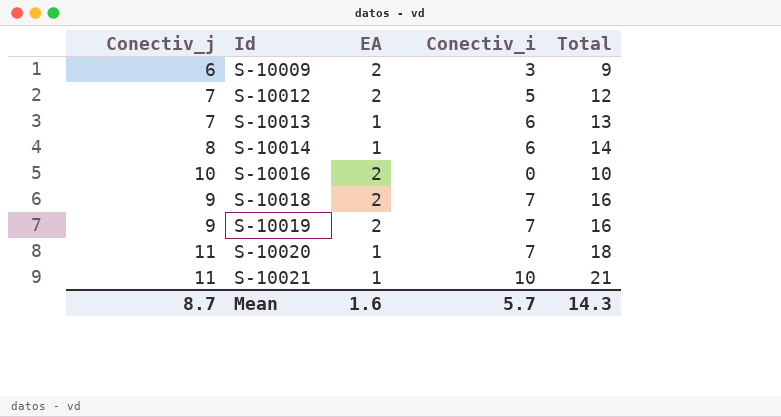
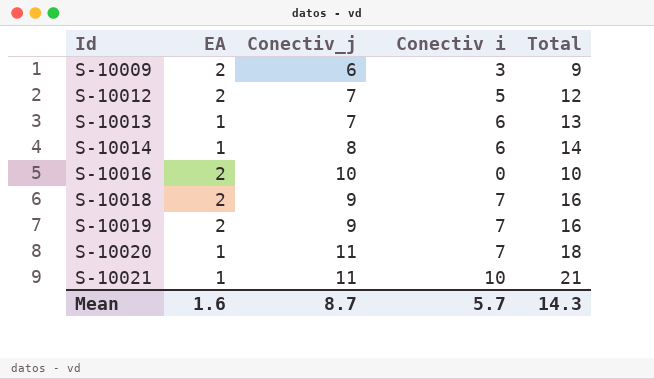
column Conectiv_j | position: 1 -> 3
column name: Conectiv_i -> Conectiv i

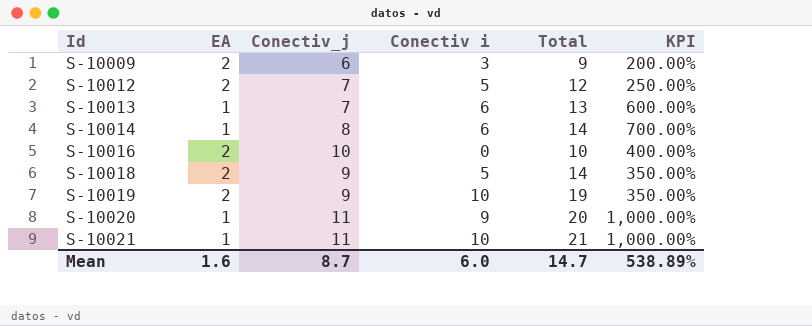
column KPI | formula: none -> ([Conectiv_j] - [EA]) / [EA]
S-10018 | Conectiv i: 7 -> 5
S-10018 | Total: 16 -> 14
S-10019 | Conectiv i: 7 -> 10
S-10019 | Total: 16 -> 19
S-10020 | Conectiv i: 7 -> 9
S-10020 | Total: 18 -> 20
Mean | Conectiv i: 5.7 -> 6.0
Mean | Total: 14.3 -> 14.7

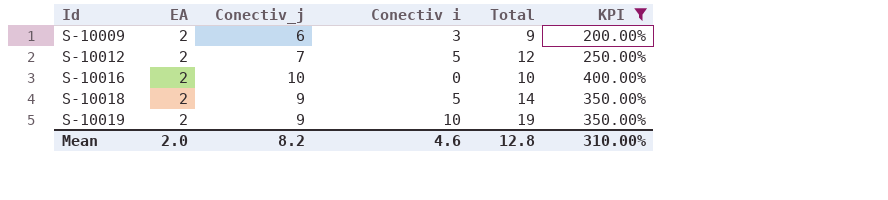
filter: none -> KPI <= 400.00%
Mean | EA: 1.6 -> 2.0
Mean | Conectiv_j: 8.7 -> 8.2
Mean | Conectiv i: 6.0 -> 4.6
Mean | Total: 14.7 -> 12.8
Mean | KPI: 538.89% -> 310.00%

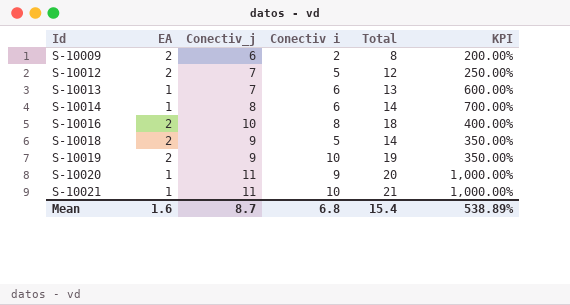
filter: KPI <= 400.00% -> none
S-10009 | Conectiv i: 3 -> 2
S-10009 | Total: 9 -> 8
S-10016 | Conectiv i: 0 -> 8
S-10016 | Total: 10 -> 18
Mean | EA: 2.0 -> 1.6
Mean | Conectiv_j: 8.2 -> 8.7
Mean | Conectiv i: 4.6 -> 6.8
Mean | Total: 12.8 -> 15.4
Mean | KPI: 310.00% -> 538.89%

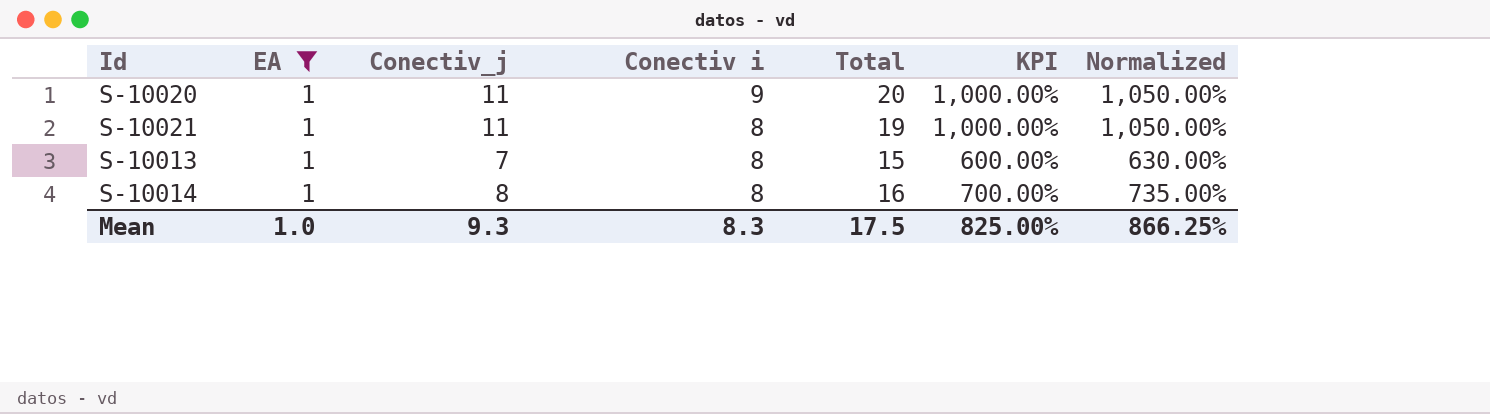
filter: none -> EA = 1
row order: Id ascending -> Conectiv i descending
column Normalized | formula: none -> [KPI] * 1.05
S-10021 | Conectiv i: 10 -> 8
S-10021 | Total: 21 -> 19
S-10013 | Conectiv i: 6 -> 8
S-10013 | Total: 13 -> 15
S-10014 | Conectiv i: 6 -> 8
S-10014 | Total: 14 -> 16
Mean | EA: 1.6 -> 1.0
Mean | Conectiv_j: 8.7 -> 9.3
Mean | Conectiv i: 6.8 -> 8.3
Mean | Total: 15.4 -> 17.5
Mean | KPI: 538.89% -> 825.00%

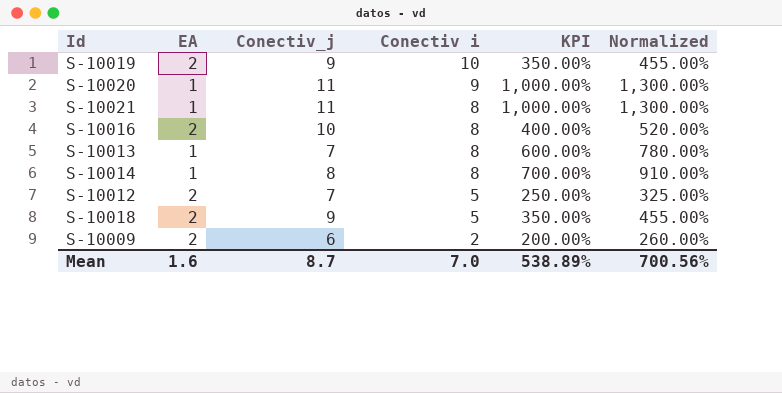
filter: EA = 1 -> none
column Total | formula: [Conectiv_j] + [Conectiv i] -> none
column Normalized | formula: [KPI] * 1.05 -> [KPI] * 1.3
Mean | EA: 1.0 -> 1.6
Mean | Conectiv_j: 9.3 -> 8.7
Mean | Conectiv i: 8.3 -> 7.0
Mean | KPI: 825.00% -> 538.89%
Mean | Normalized: 866.25% -> 700.56%

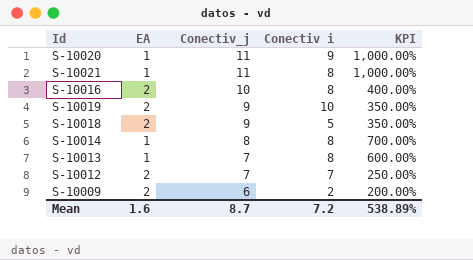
row order: Conectiv i descending -> Conectiv_j descending
column Normalized | formula: [KPI] * 1.3 -> none
S-10012 | Conectiv i: 5 -> 7
Mean | Conectiv i: 7.0 -> 7.2

